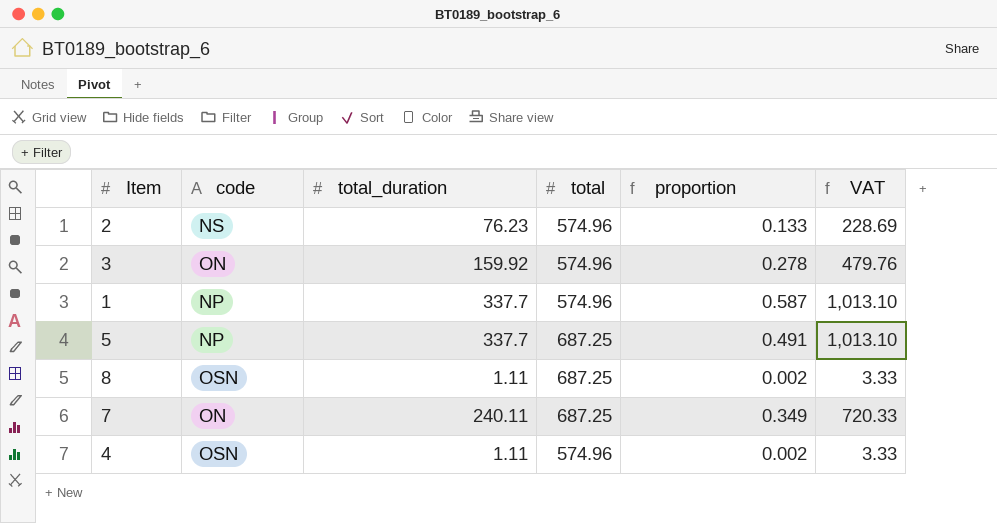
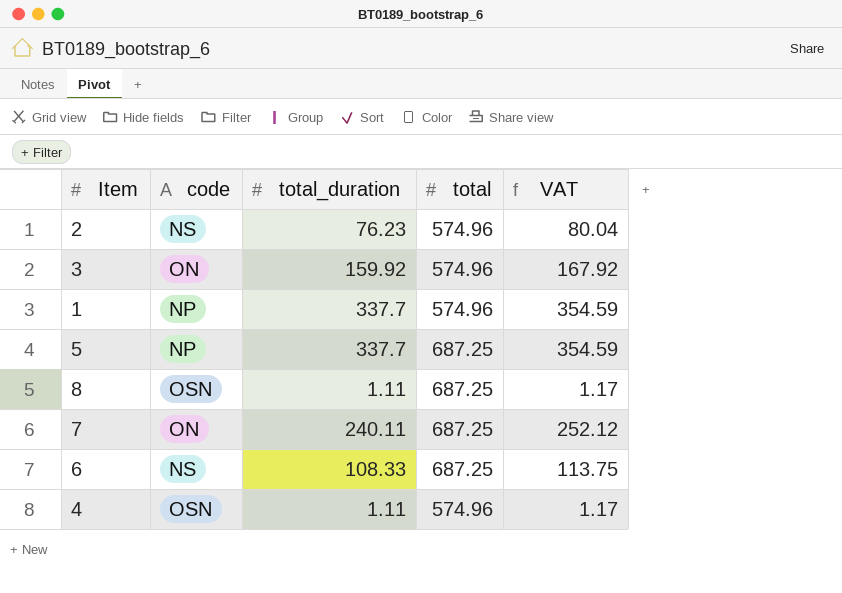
column proportion | formula: [total_duration] / [total] -> none
column VAT | formula: [total_duration] * 3 -> [total_duration] * 1.05
row 6: none -> NS | 108.33 | 687.25 | 113.75

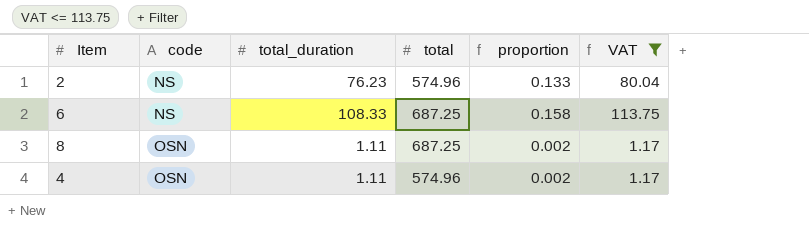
filter: none -> VAT <= 113.75
row order: none -> code ascending
column proportion | formula: none -> [total_duration] / [total]

